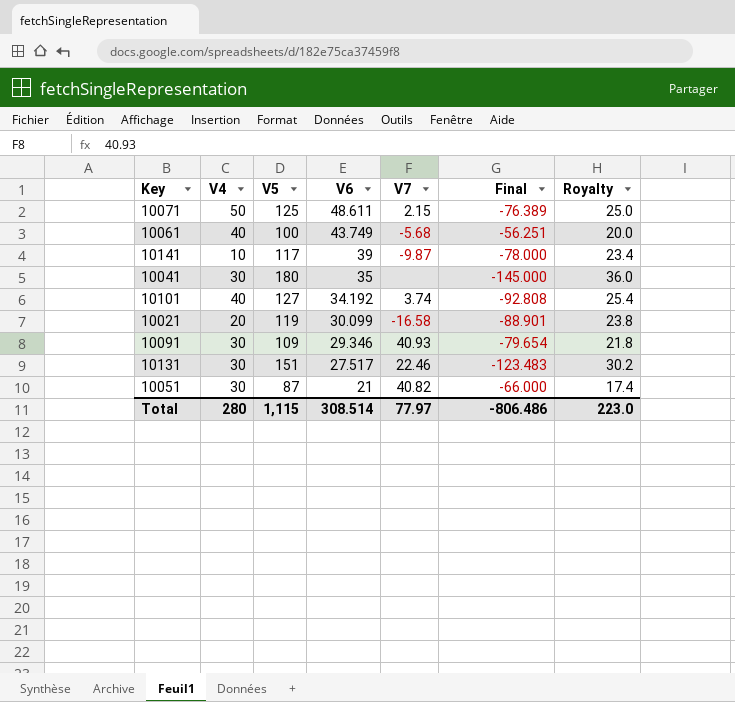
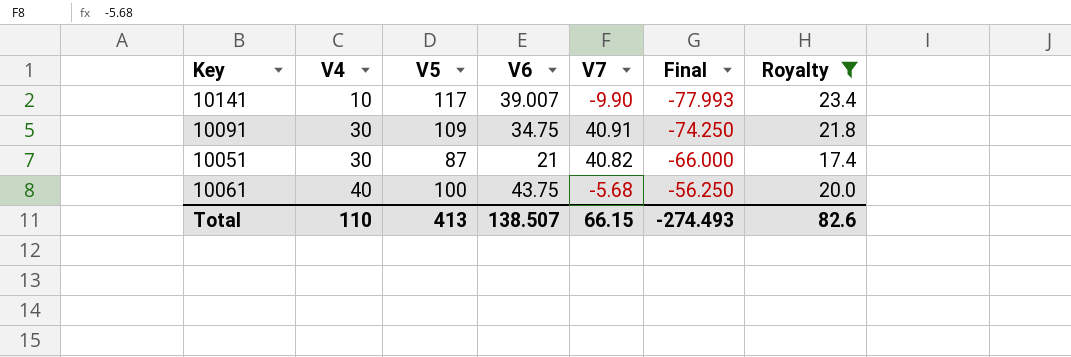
filter: none -> Royalty <= 23.4
row order: V6 descending -> V4 ascending
10141 | V6: 39 -> 39.007
10141 | V7: -9.87 -> -9.90
10141 | Final: -78.000 -> -77.993
10091 | V6: 29.346 -> 34.75
10091 | V7: 40.93 -> 40.91
10091 | Final: -79.654 -> -74.250
10061 | V6: 43.749 -> 43.75
10061 | Final: -56.251 -> -56.250
Total | V4: 280 -> 110
Total | V5: 1,115 -> 413
Total | V6: 308.514 -> 138.507
Total | V7: 77.97 -> 66.15
Total | Final: -806.486 -> -274.493
Total | Royalty: 223.0 -> 82.6

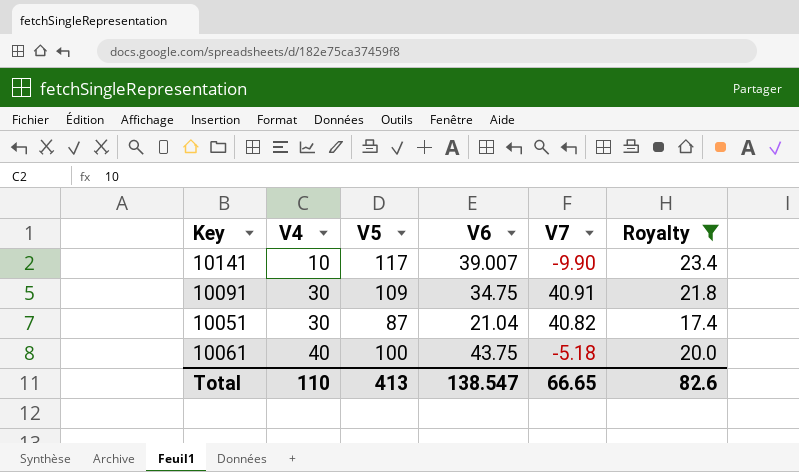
column Final | formula: [V6] - [V5] -> none
10051 | V6: 21 -> 21.04
10061 | V7: -5.68 -> -5.18
Total | V6: 138.507 -> 138.547
Total | V7: 66.15 -> 66.65

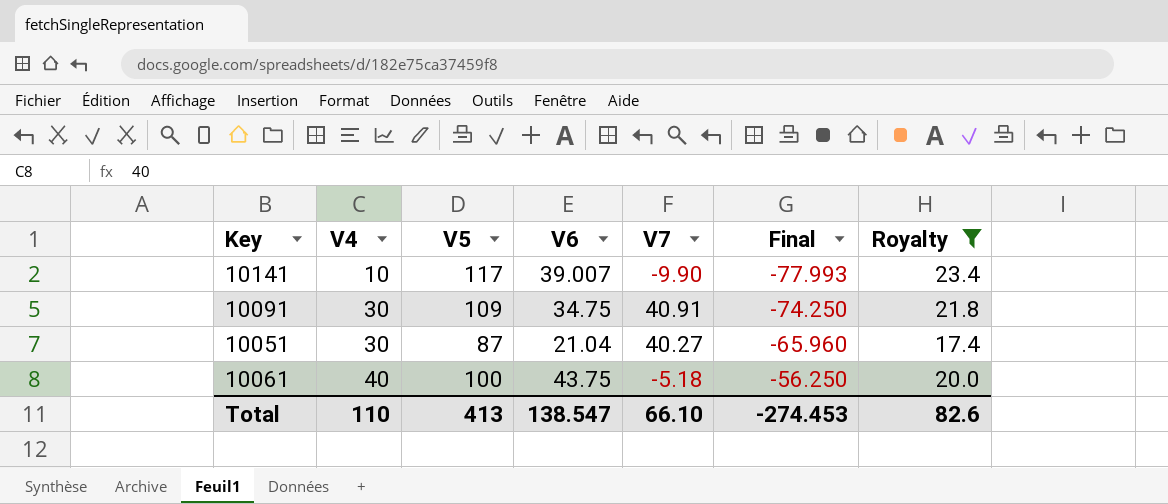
column Final | formula: none -> [V6] - [V5]
10051 | V7: 40.82 -> 40.27
Total | V7: 66.65 -> 66.10

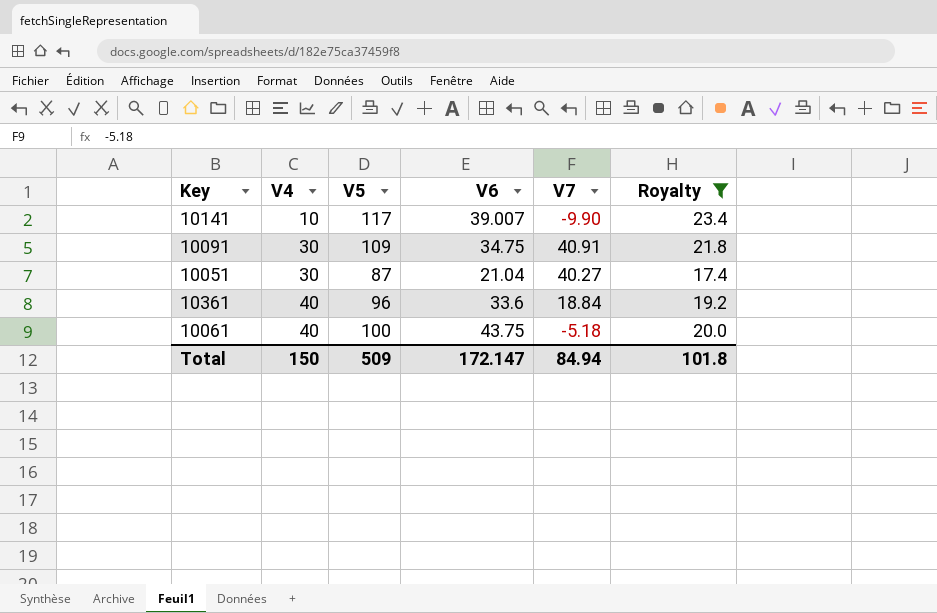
column Final | formula: [V6] - [V5] -> none
row 10361: none -> 40 | 96 | 33.6 | 18.84 | 19.2
Total | V4: 110 -> 150
Total | V5: 413 -> 509
Total | V6: 138.547 -> 172.147
Total | V7: 66.10 -> 84.94
Total | Royalty: 82.6 -> 101.8

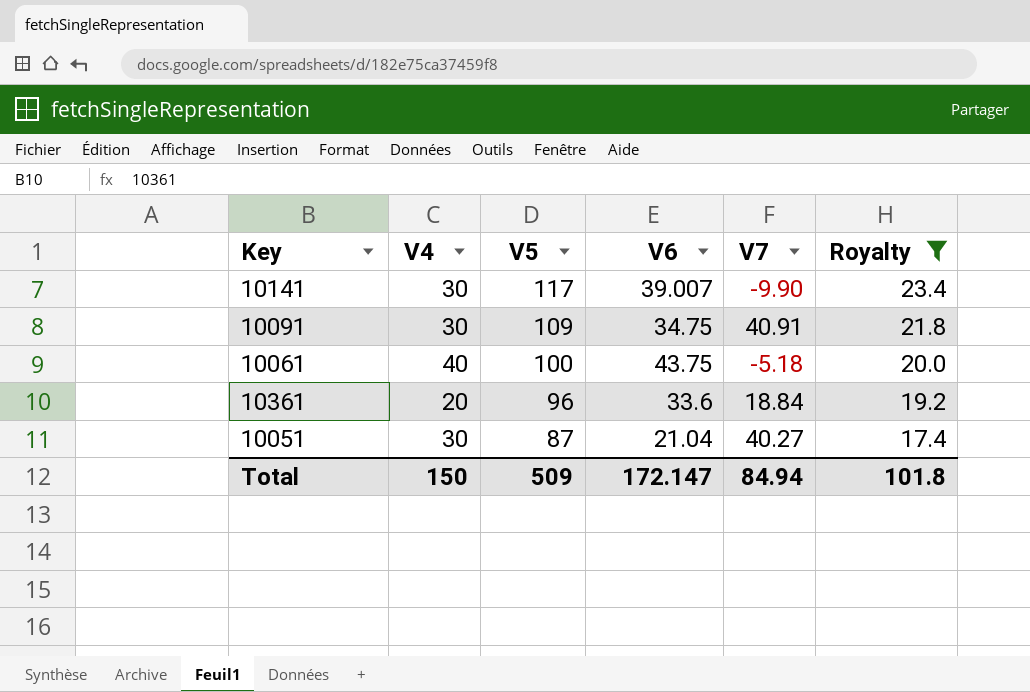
row order: V4 ascending -> V5 descending
10141 | V4: 10 -> 30
10361 | V4: 40 -> 20

